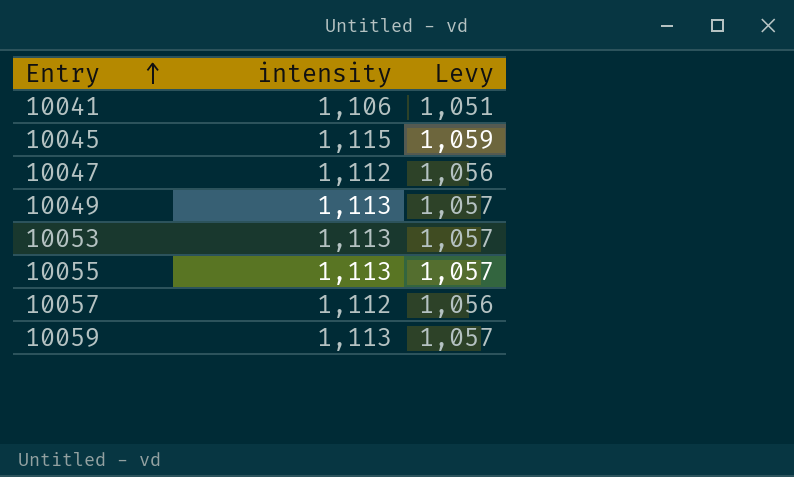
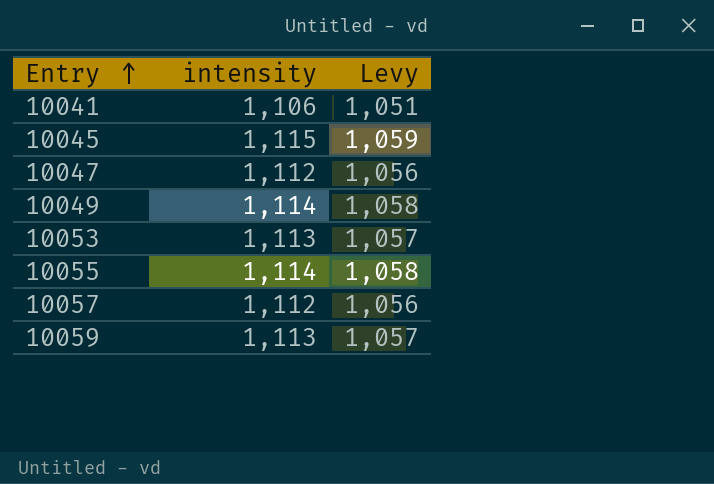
10049 | intensity: 1,113 -> 1,114
10049 | Levy: 1,057 -> 1,058
10055 | intensity: 1,113 -> 1,114
10055 | Levy: 1,057 -> 1,058

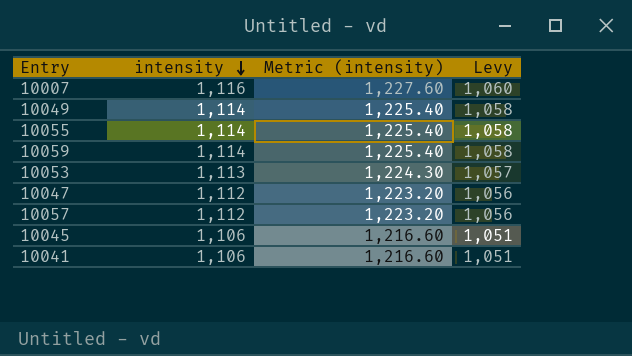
row order: Entry ascending -> intensity descending
column Metric (intensity) | formula: none -> [intensity] * 1.1
row 10007: none -> 1,116 | 1,227.60 | 1,060
10059 | intensity: 1,113 -> 1,114
10059 | Levy: 1,057 -> 1,058
10045 | intensity: 1,115 -> 1,106
10045 | Levy: 1,059 -> 1,051

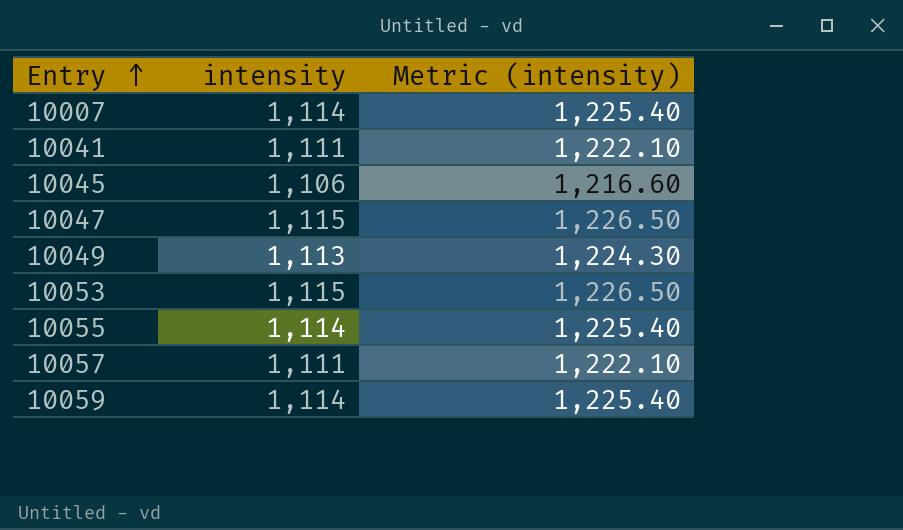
row order: intensity descending -> Entry ascending
column Levy | formula: [intensity] * 0.95 -> none
10007 | intensity: 1,116 -> 1,114
10007 | Metric (intensity): 1,227.60 -> 1,225.40
10041 | intensity: 1,106 -> 1,111
10041 | Metric (intensity): 1,216.60 -> 1,222.10
10047 | intensity: 1,112 -> 1,115
10047 | Metric (intensity): 1,223.20 -> 1,226.50
10049 | intensity: 1,114 -> 1,113
10049 | Metric (intensity): 1,225.40 -> 1,224.30
10053 | intensity: 1,113 -> 1,115
10053 | Metric (intensity): 1,224.30 -> 1,226.50
10057 | intensity: 1,112 -> 1,111
10057 | Metric (intensity): 1,223.20 -> 1,222.10

